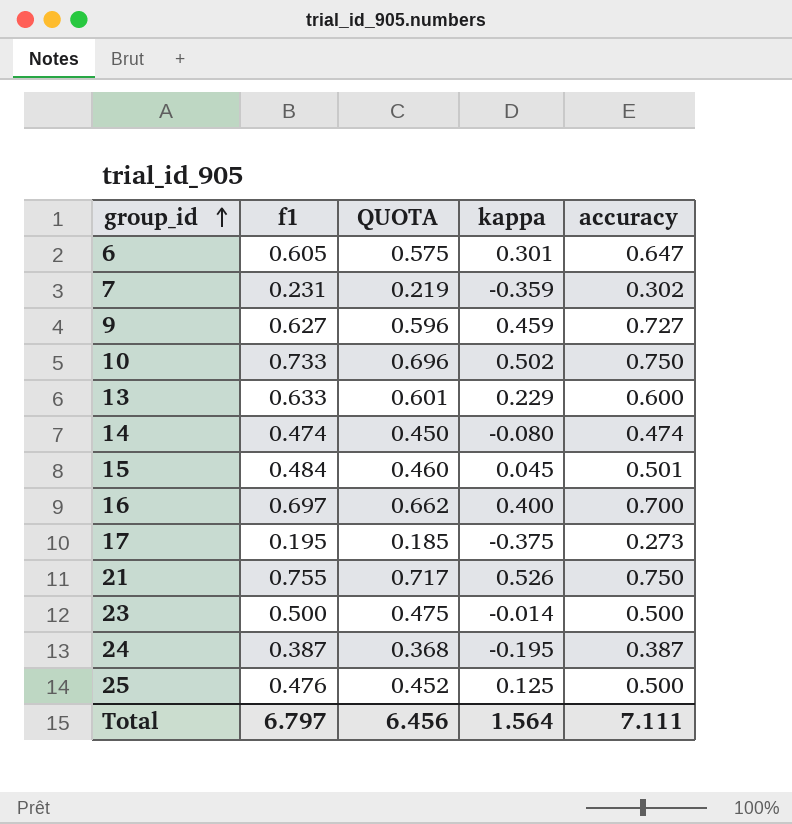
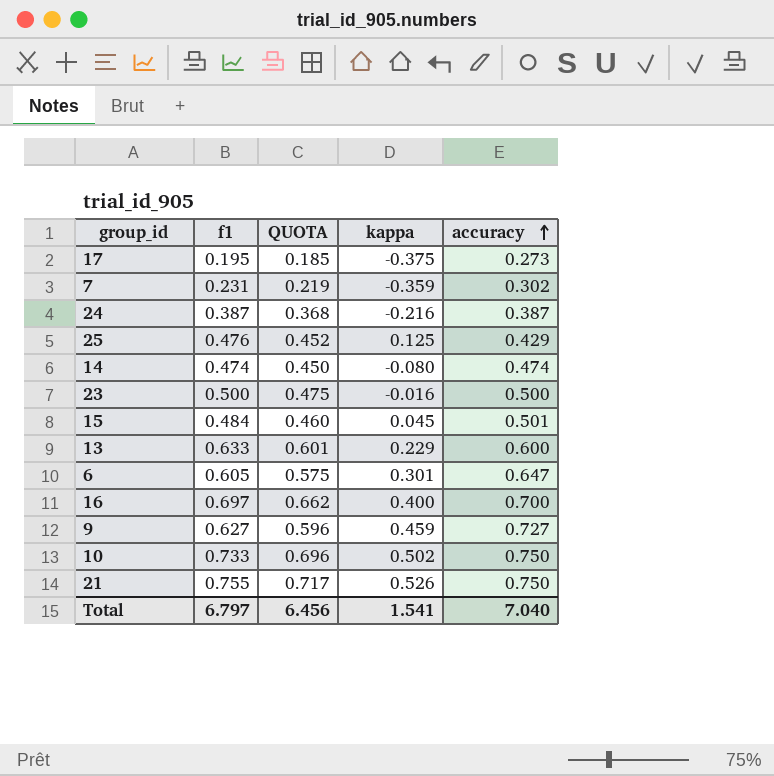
row order: group_id ascending -> accuracy ascending
24 | kappa: -0.195 -> -0.216
25 | accuracy: 0.500 -> 0.429
23 | kappa: -0.014 -> -0.016
Total | kappa: 1.564 -> 1.541
Total | accuracy: 7.111 -> 7.040

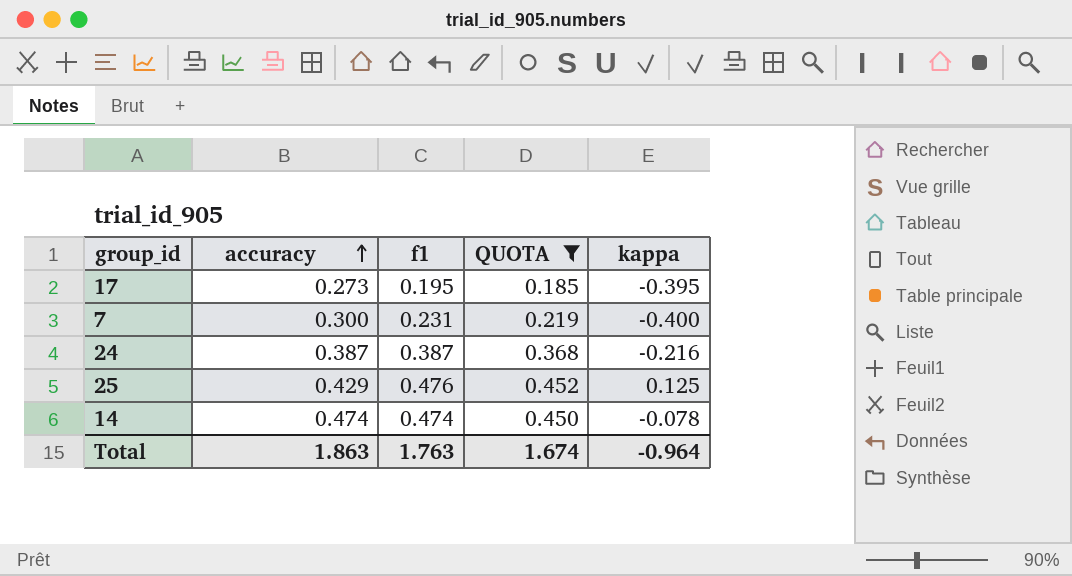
filter: none -> QUOTA <= 0.452
column accuracy | position: 5 -> 2
17 | kappa: -0.375 -> -0.395
7 | accuracy: 0.302 -> 0.300
7 | kappa: -0.359 -> -0.400
14 | kappa: -0.080 -> -0.078
Total | accuracy: 7.040 -> 1.863
Total | f1: 6.797 -> 1.763
Total | QUOTA: 6.456 -> 1.674
Total | kappa: 1.541 -> -0.964

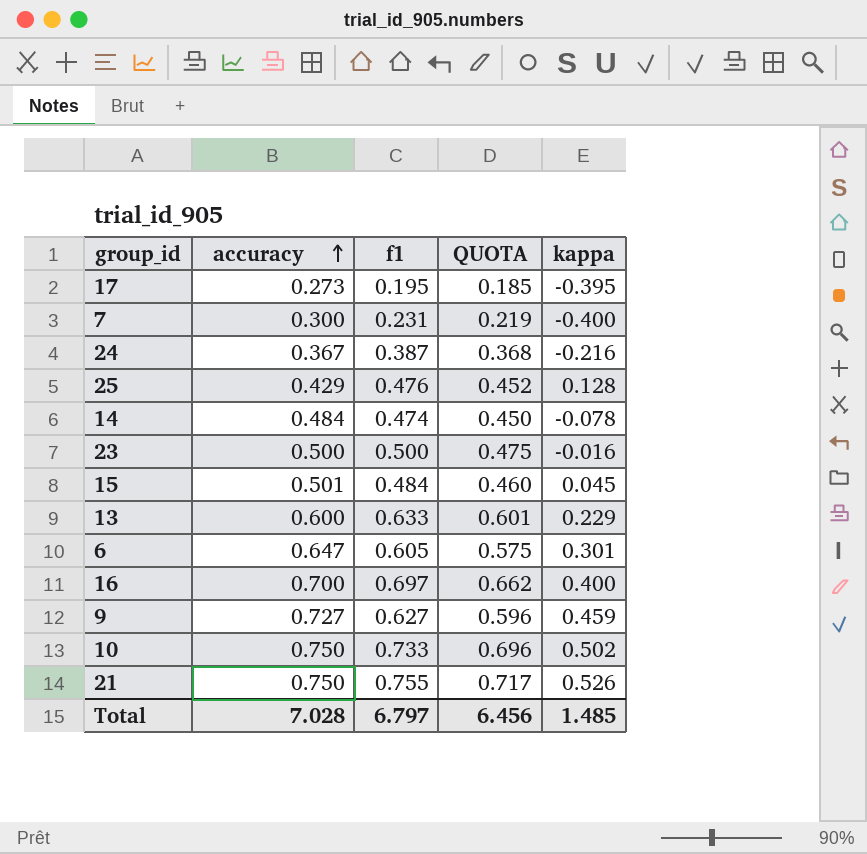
filter: QUOTA <= 0.452 -> none
24 | accuracy: 0.387 -> 0.367
25 | kappa: 0.125 -> 0.128
14 | accuracy: 0.474 -> 0.484
Total | accuracy: 1.863 -> 7.028
Total | f1: 1.763 -> 6.797
Total | QUOTA: 1.674 -> 6.456
Total | kappa: -0.964 -> 1.485

